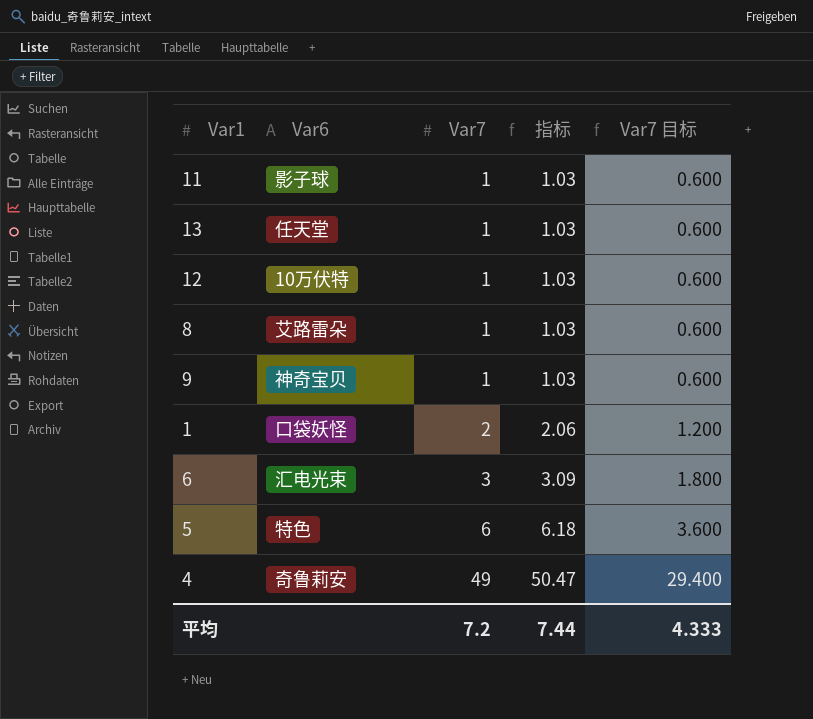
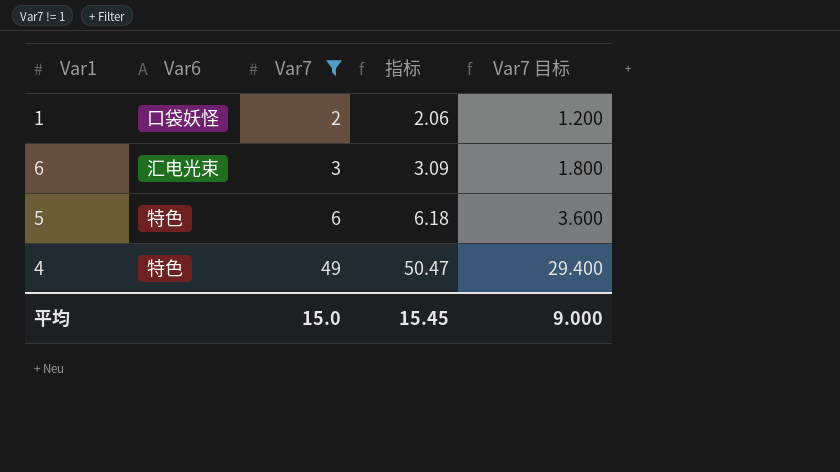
filter: none -> Var7 != 1
4 | Var6: 奇鲁莉安 -> 特色
平均 | Var7: 7.2 -> 15.0
平均 | 指标: 7.44 -> 15.45
平均 | Var7 目标: 4.333 -> 9.000

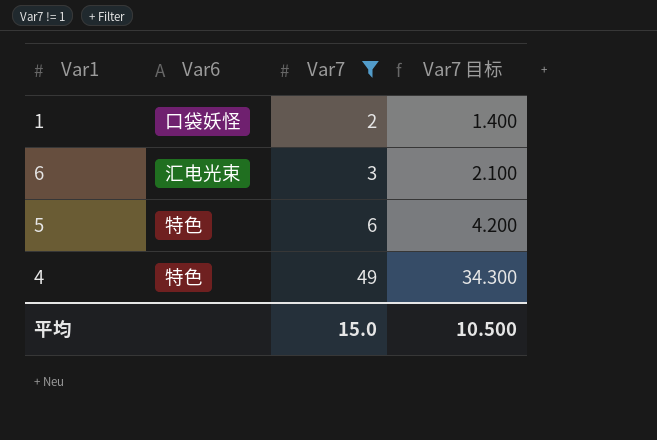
column 指标 | formula: [Var7] * 1.03 -> none
column Var7 目标 | formula: [Var7] * 0.6 -> [Var7] * 0.7
平均 | Var7 目标: 9.000 -> 10.500

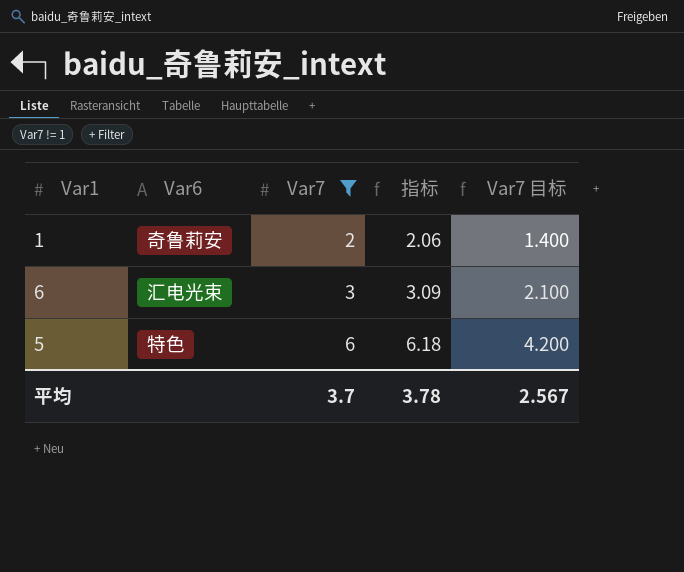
column 指标 | formula: none -> [Var7] * 1.03
row 4: 特色 | 49 | 34.300 -> none
1 | Var6: 口袋妖怪 -> 奇鲁莉安
平均 | Var7: 15.0 -> 3.7
平均 | Var7 目标: 10.500 -> 2.567

